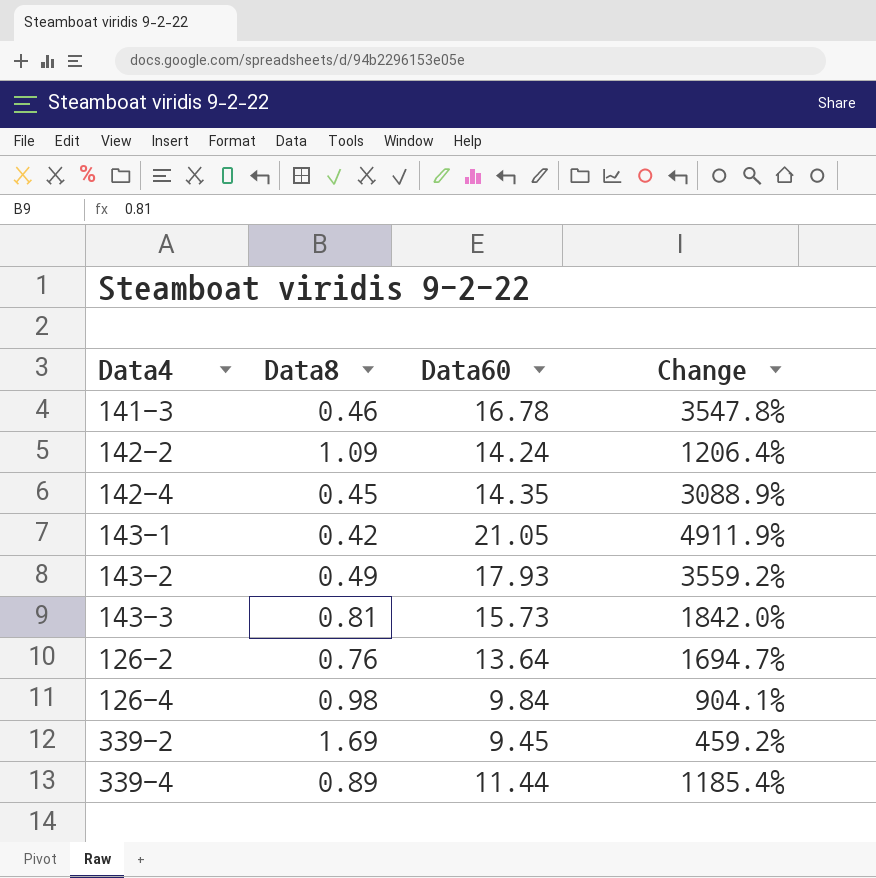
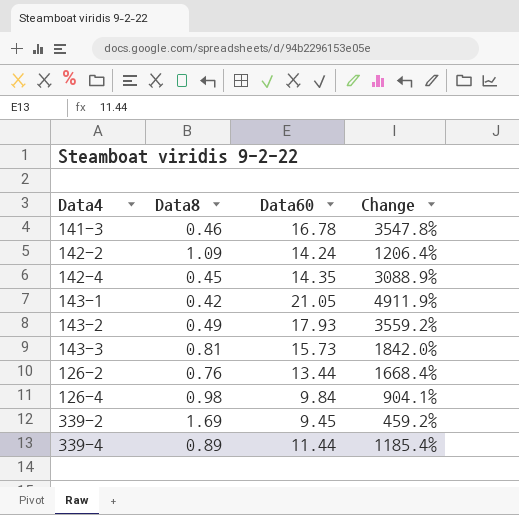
126-2 | Data60: 13.64 -> 13.44
126-2 | Change: 1694.7% -> 1668.4%

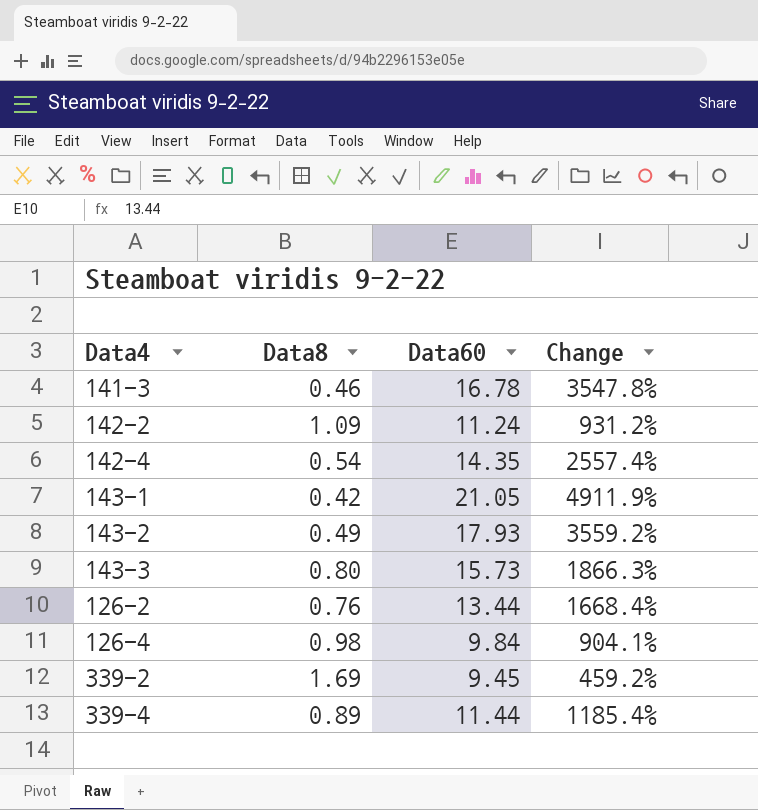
142-2 | Data60: 14.24 -> 11.24
142-2 | Change: 1206.4% -> 931.2%
142-4 | Data8: 0.45 -> 0.54
142-4 | Change: 3088.9% -> 2557.4%
143-3 | Data8: 0.81 -> 0.80
143-3 | Change: 1842.0% -> 1866.3%

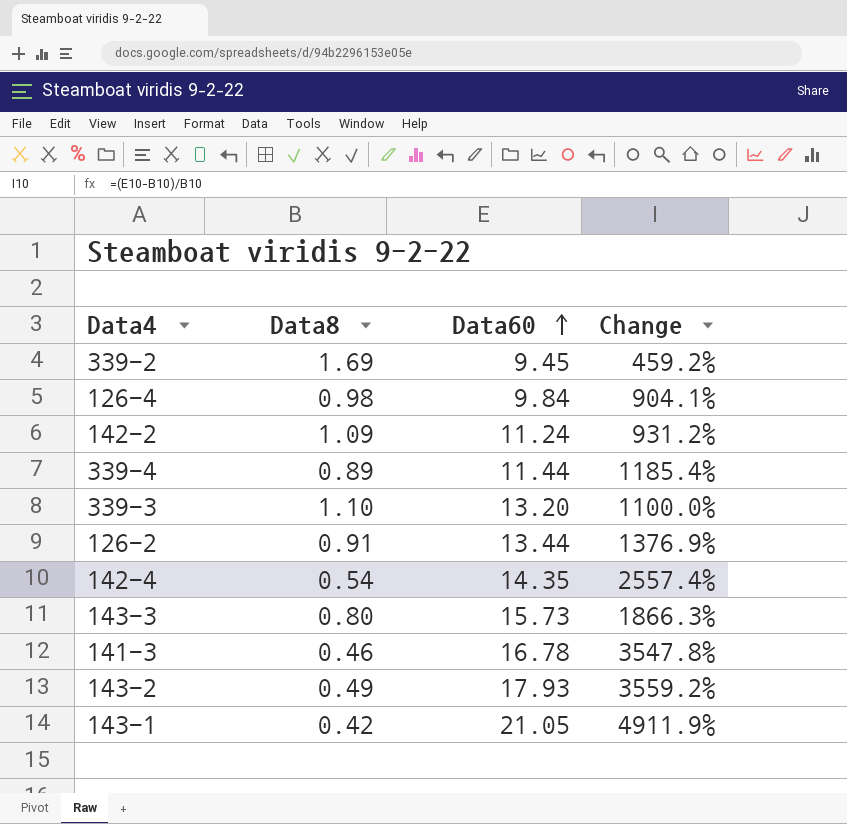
row order: none -> Data60 ascending
row 339-3: none -> 1.10 | 13.20 | 1100.0%
126-2 | Data8: 0.76 -> 0.91
126-2 | Change: 1668.4% -> 1376.9%

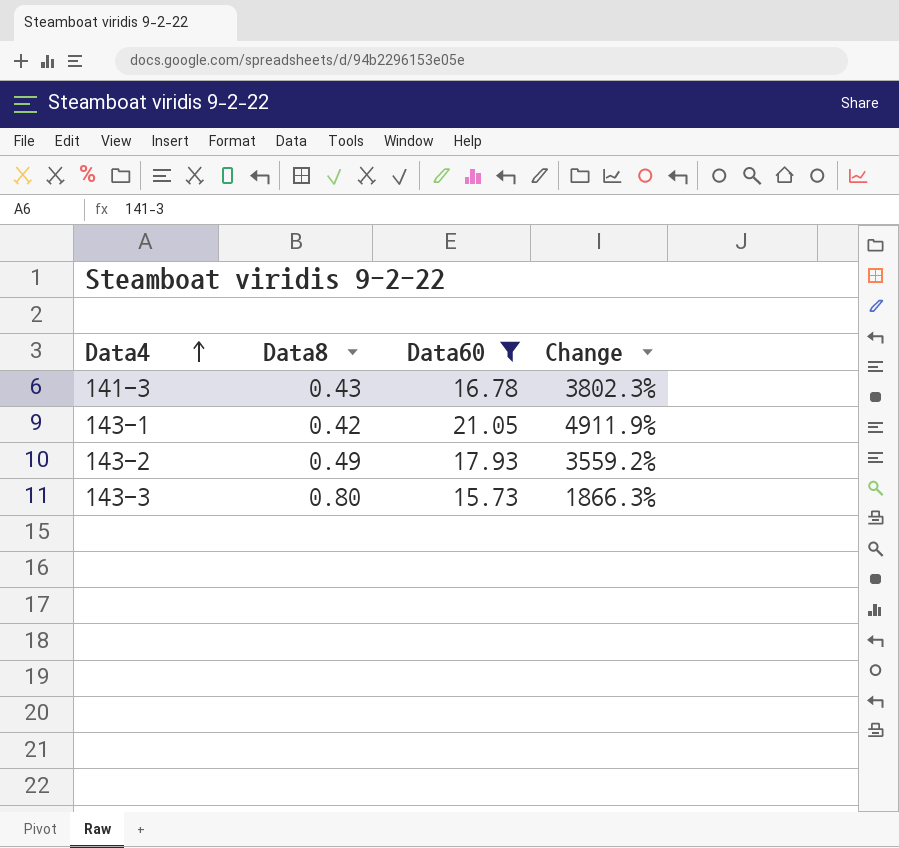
filter: none -> Data60 >= 15.73
row order: Data60 ascending -> Data4 ascending
141-3 | Data8: 0.46 -> 0.43
141-3 | Change: 3547.8% -> 3802.3%

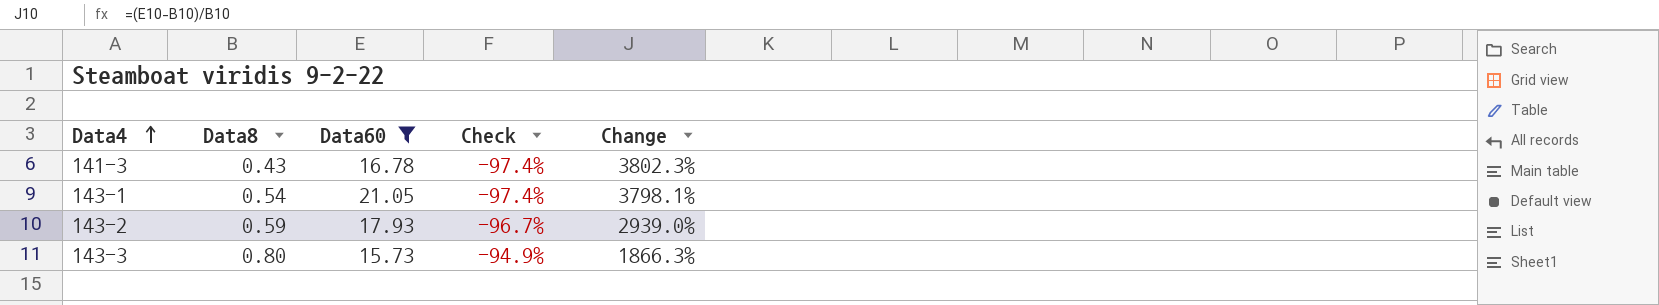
column Check | formula: none -> ([Data8] - [Data60]) / [Data60]
143-1 | Data8: 0.42 -> 0.54
143-1 | Change: 4911.9% -> 3798.1%
143-2 | Data8: 0.49 -> 0.59
143-2 | Change: 3559.2% -> 2939.0%

